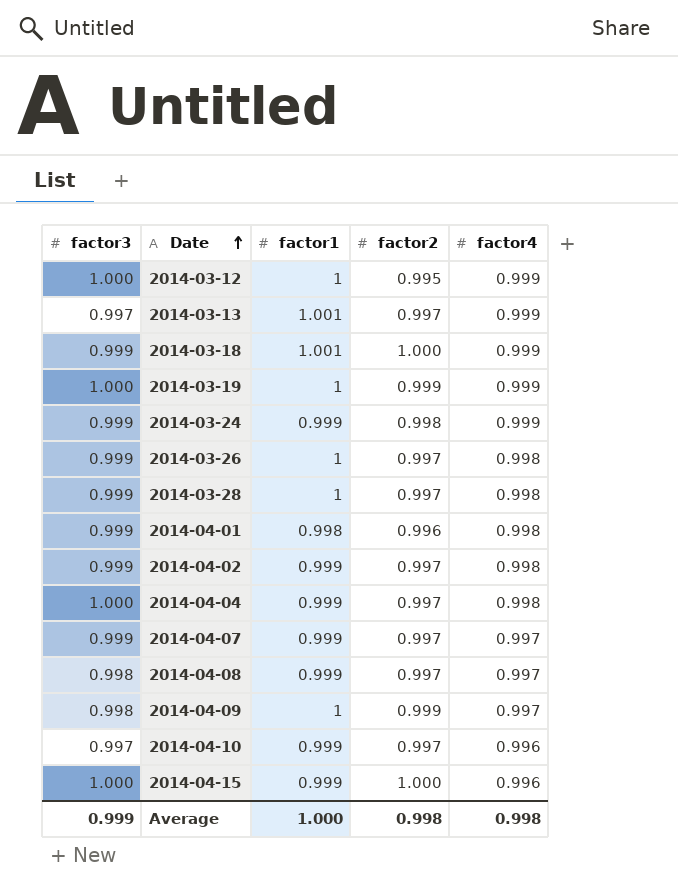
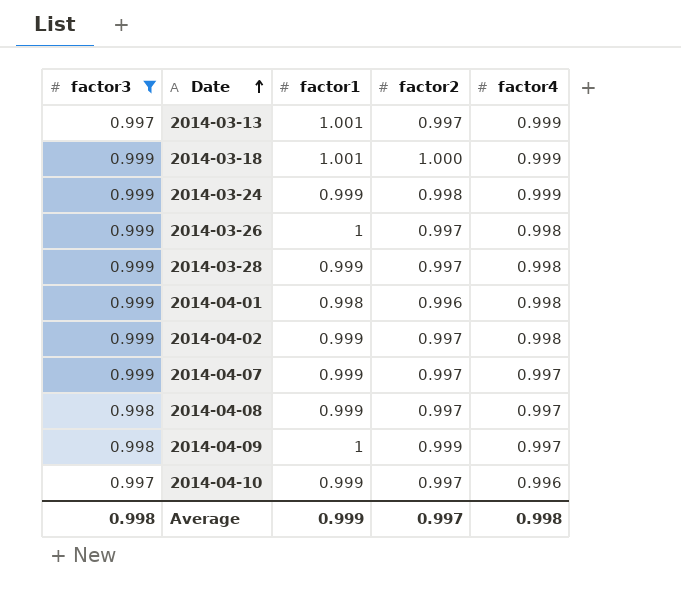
filter: none -> factor3 != 1.000
2014-03-28 | factor1: 1 -> 0.999
Average | factor3: 0.999 -> 0.998
Average | factor1: 1.000 -> 0.999
Average | factor2: 0.998 -> 0.997

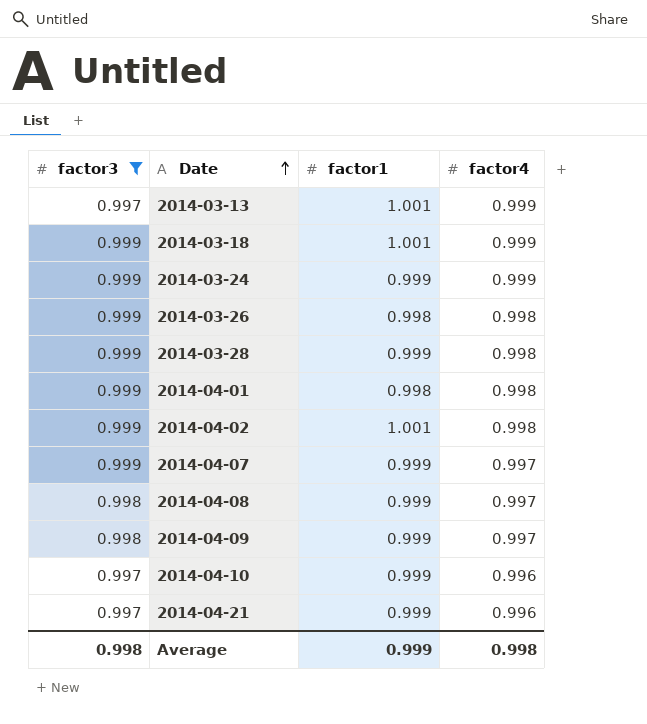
column factor2 | position: 4 -> none
2014-03-26 | factor1: 1 -> 0.998
2014-04-02 | factor1: 0.999 -> 1.001
2014-04-09 | factor1: 1 -> 0.999
row 2014-04-21: none -> 0.997 | 0.999 | 0.996

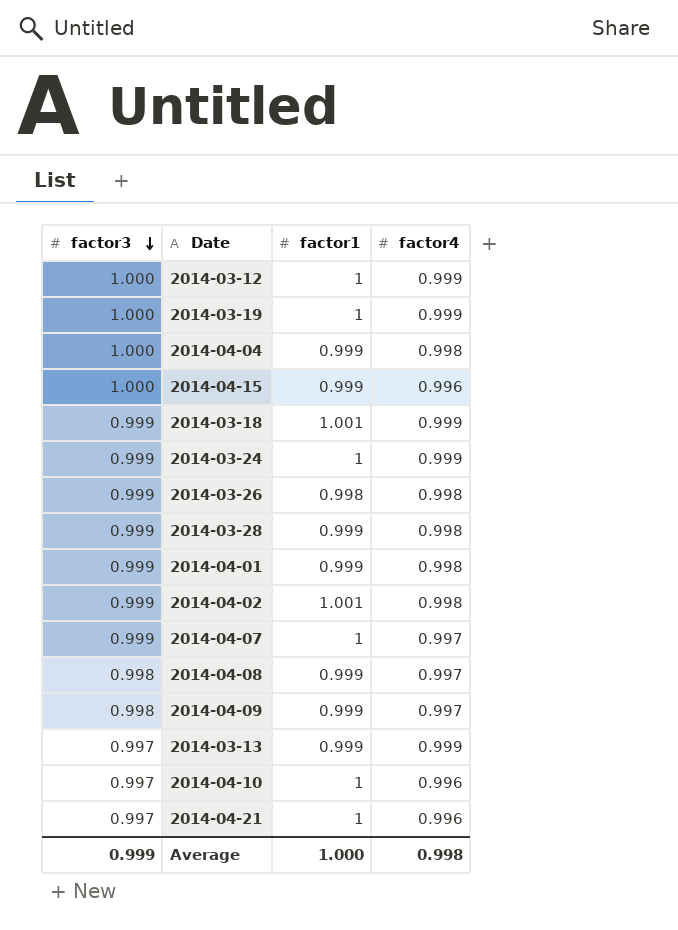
filter: factor3 != 1.000 -> none
row order: Date ascending -> factor3 descending
2014-03-24 | factor1: 0.999 -> 1
2014-04-01 | factor1: 0.998 -> 0.999
2014-04-07 | factor1: 0.999 -> 1
2014-03-13 | factor1: 1.001 -> 0.999
2014-04-10 | factor1: 0.999 -> 1
2014-04-21 | factor1: 0.999 -> 1
Average | factor3: 0.998 -> 0.999
Average | factor1: 0.999 -> 1.000

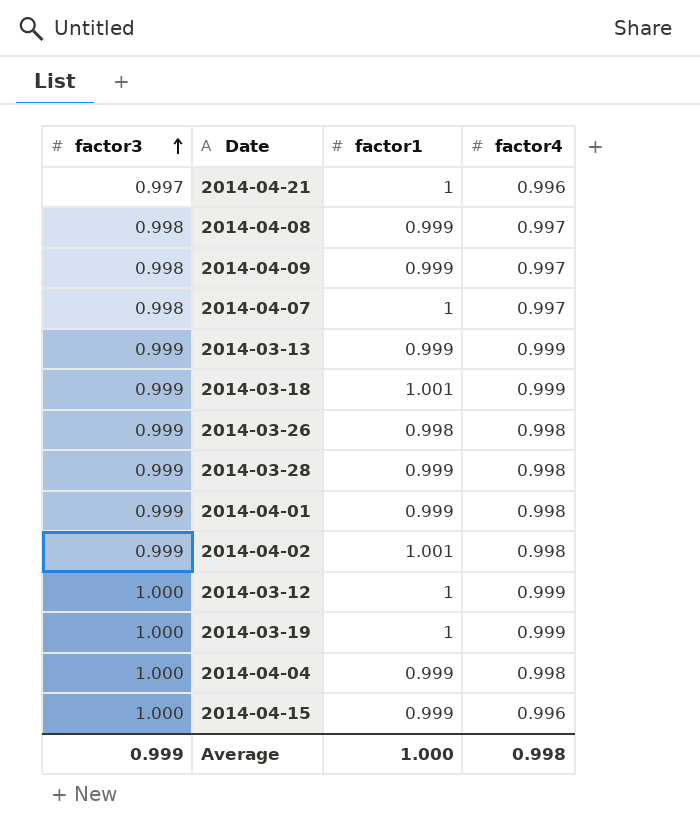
row order: factor3 descending -> factor3 ascending
row 2014-03-24: 0.999 | 1 | 0.999 -> none
row 2014-04-10: 0.997 | 1 | 0.996 -> none
2014-04-07 | factor3: 0.999 -> 0.998
2014-03-13 | factor3: 0.997 -> 0.999

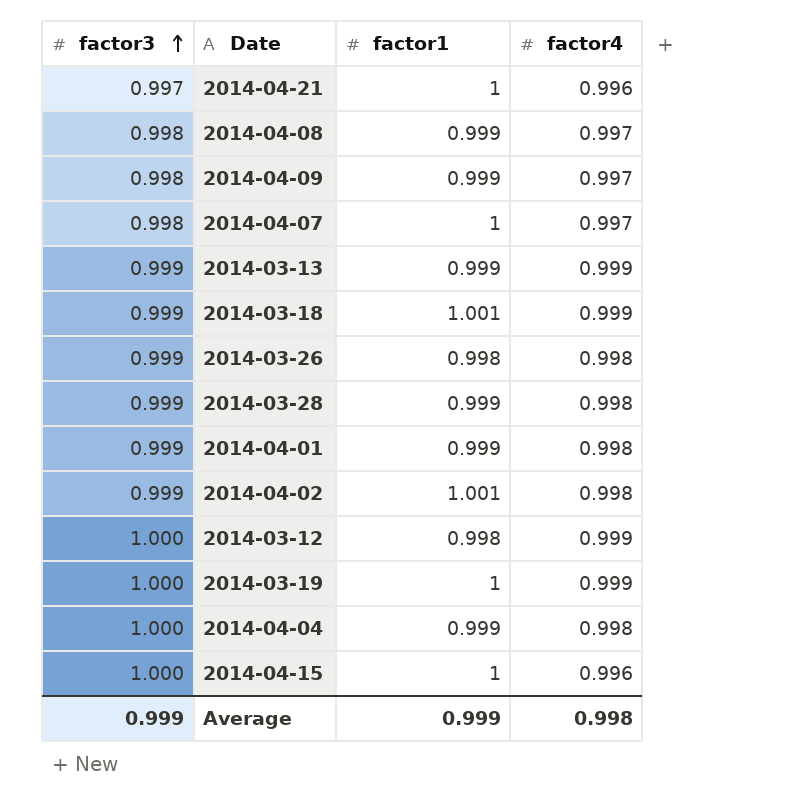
2014-03-12 | factor1: 1 -> 0.998
2014-04-15 | factor1: 0.999 -> 1
Average | factor1: 1.000 -> 0.999

